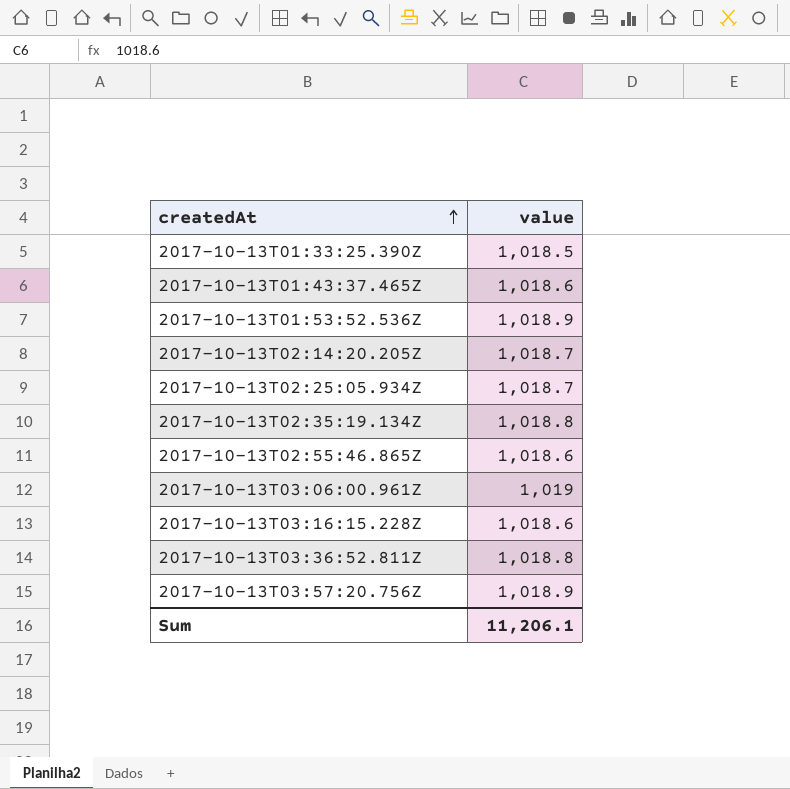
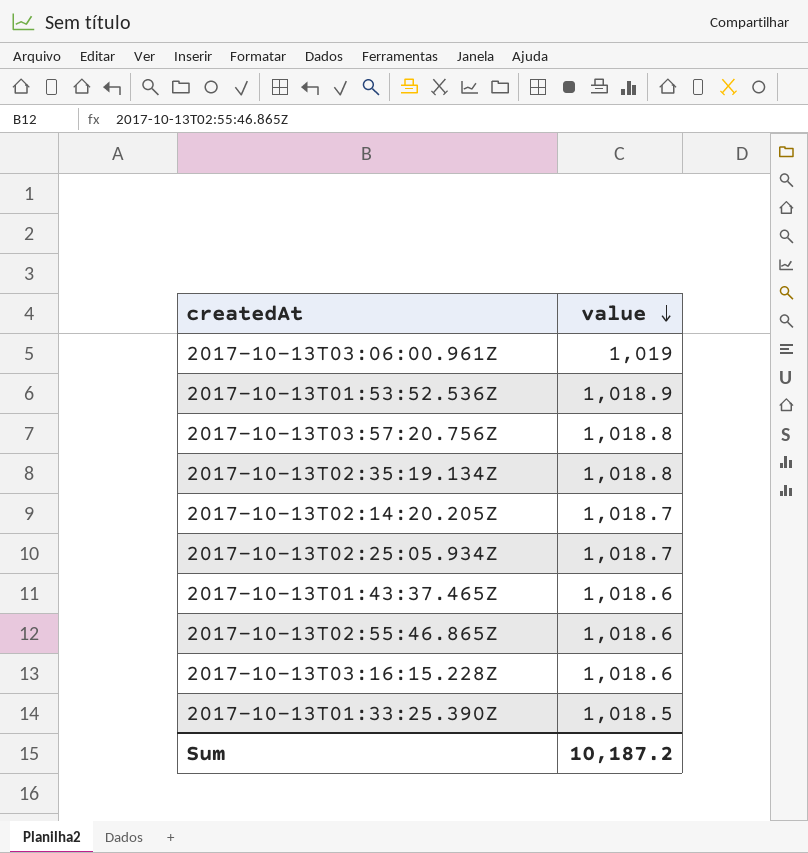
row order: createdAt ascending -> value descending
row 2017-10-13T03:36:52.811Z: 1,018.8 -> none
2017-10-13T03:57:20.756Z | value: 1,018.9 -> 1,018.8
Sum | value: 11,206.1 -> 10,187.2

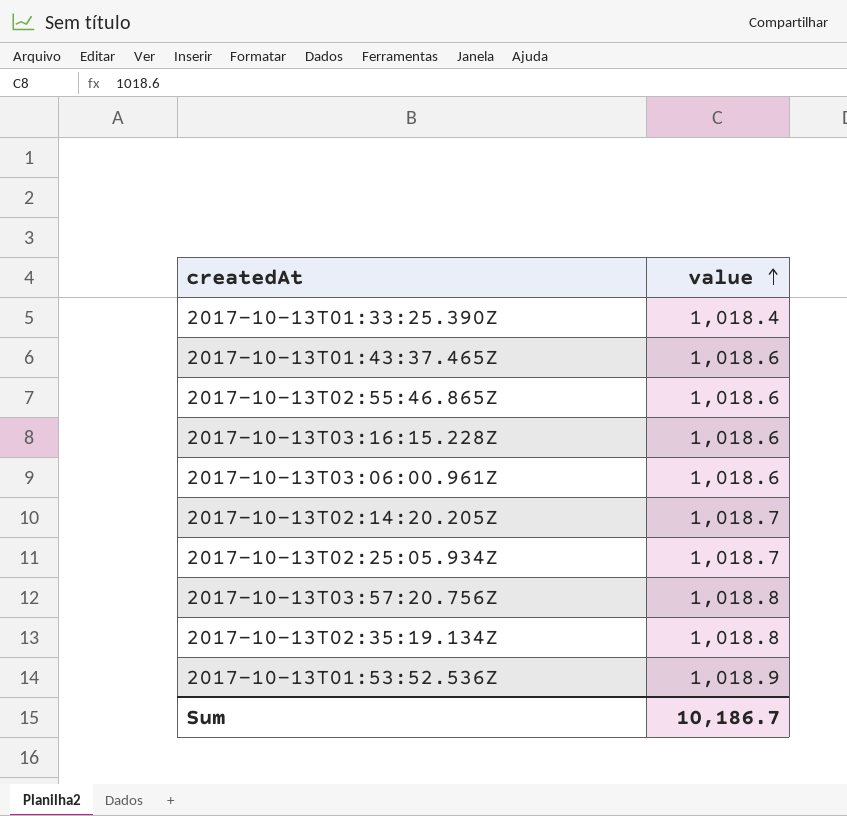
row order: value descending -> value ascending
2017-10-13T01:33:25.390Z | value: 1,018.5 -> 1,018.4
2017-10-13T03:06:00.961Z | value: 1,019 -> 1,018.6
Sum | value: 10,187.2 -> 10,186.7

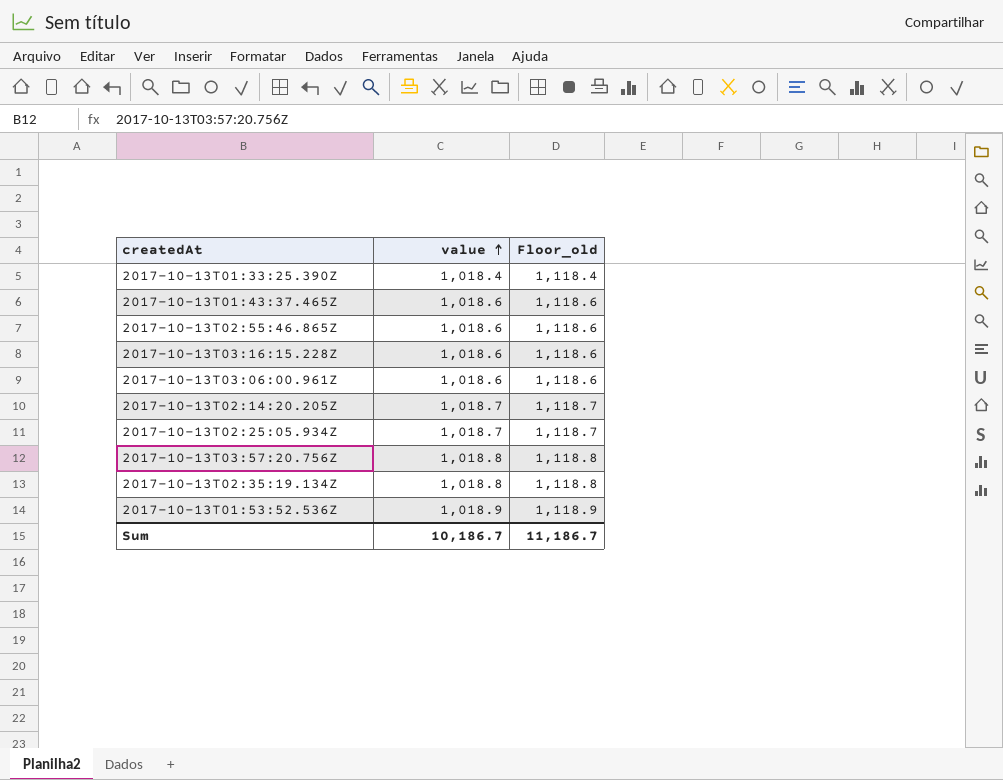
column Floor_old | formula: none -> [value] + 100

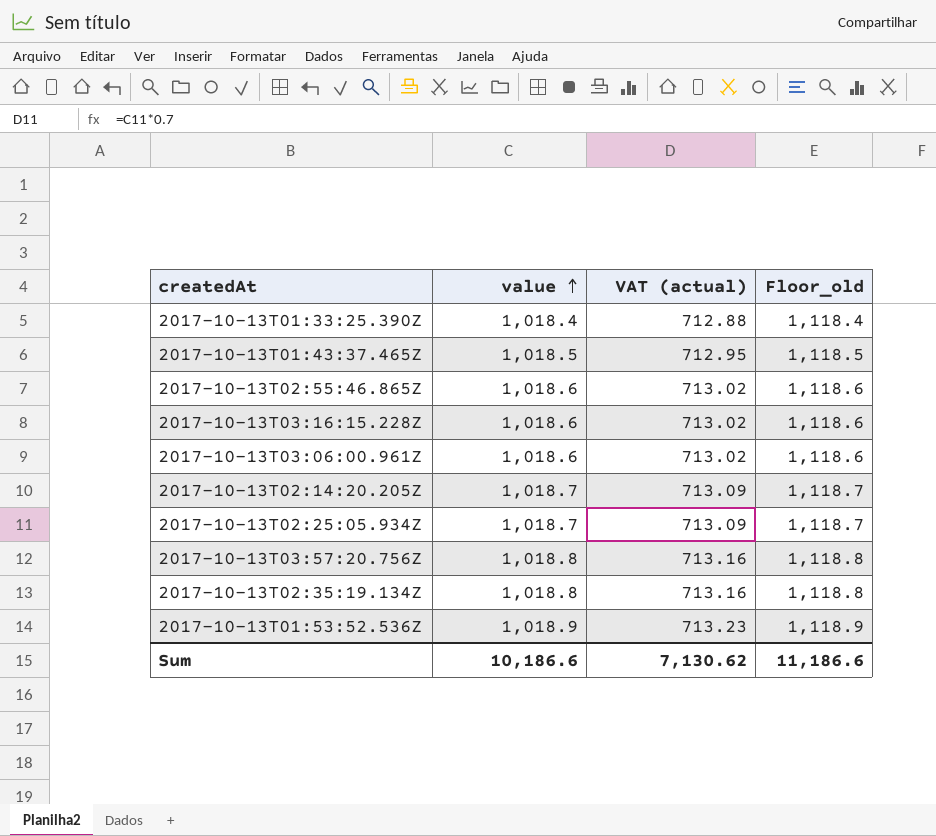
column VAT (actual) | formula: none -> [value] * 0.7
2017-10-13T01:43:37.465Z | value: 1,018.6 -> 1,018.5
2017-10-13T01:43:37.465Z | Floor_old: 1,118.6 -> 1,118.5
Sum | value: 10,186.7 -> 10,186.6
Sum | Floor_old: 11,186.7 -> 11,186.6

